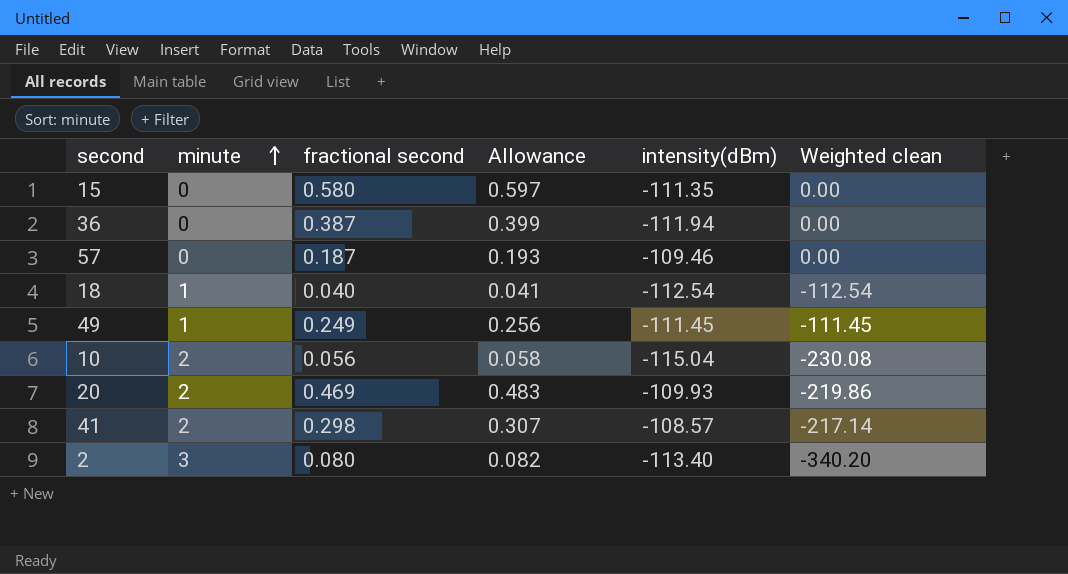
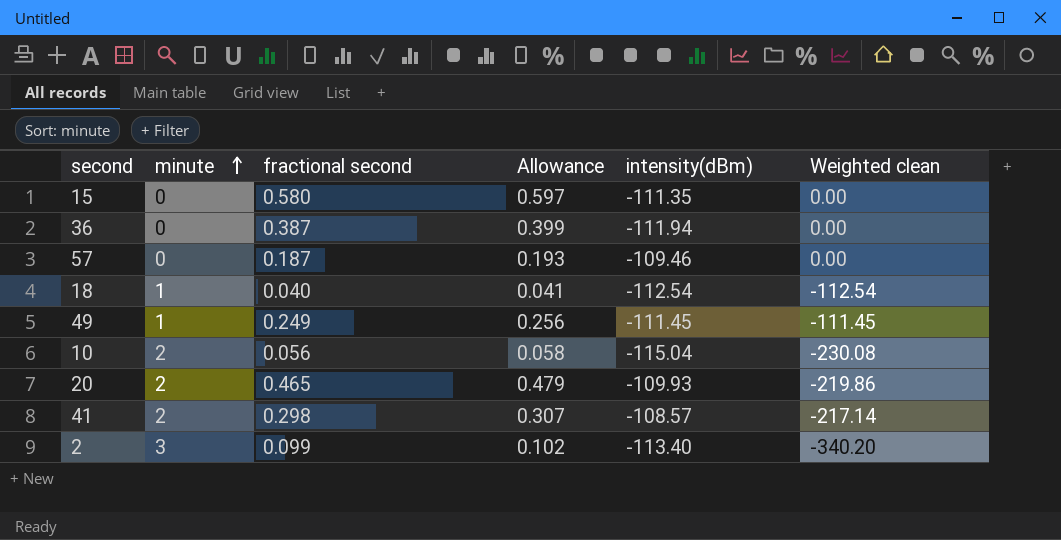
20 | fractional second: 0.469 -> 0.465
20 | Allowance: 0.483 -> 0.479
2 | fractional second: 0.080 -> 0.099
2 | Allowance: 0.082 -> 0.102

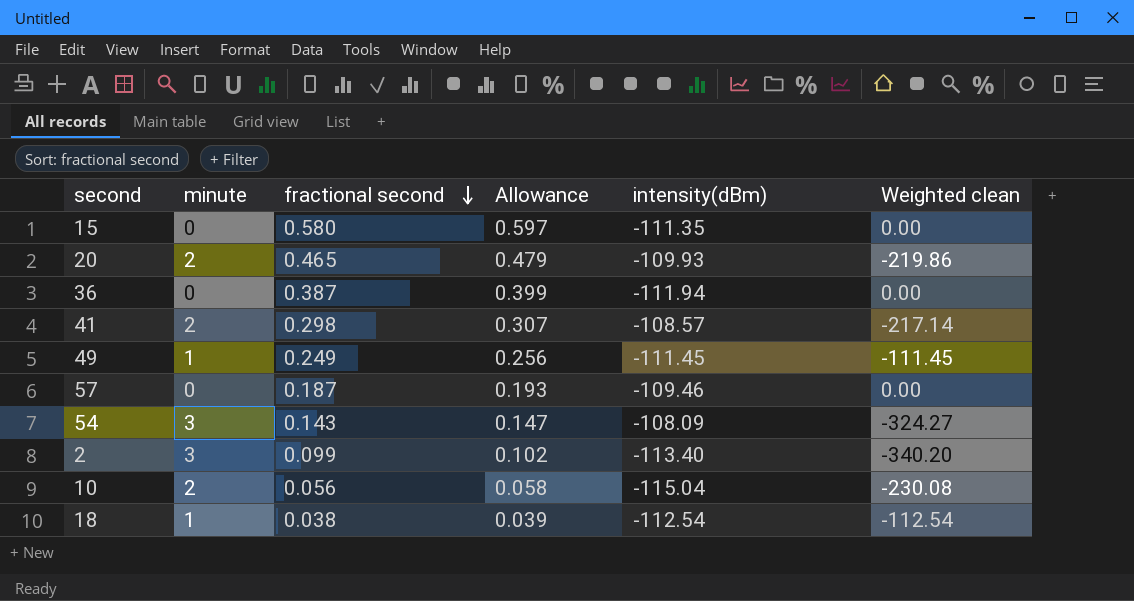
row order: minute ascending -> fractional second descending
row 54: none -> 3 | 0.143 | 0.147 | -108.09 | -324.27
18 | fractional second: 0.040 -> 0.038
18 | Allowance: 0.041 -> 0.039

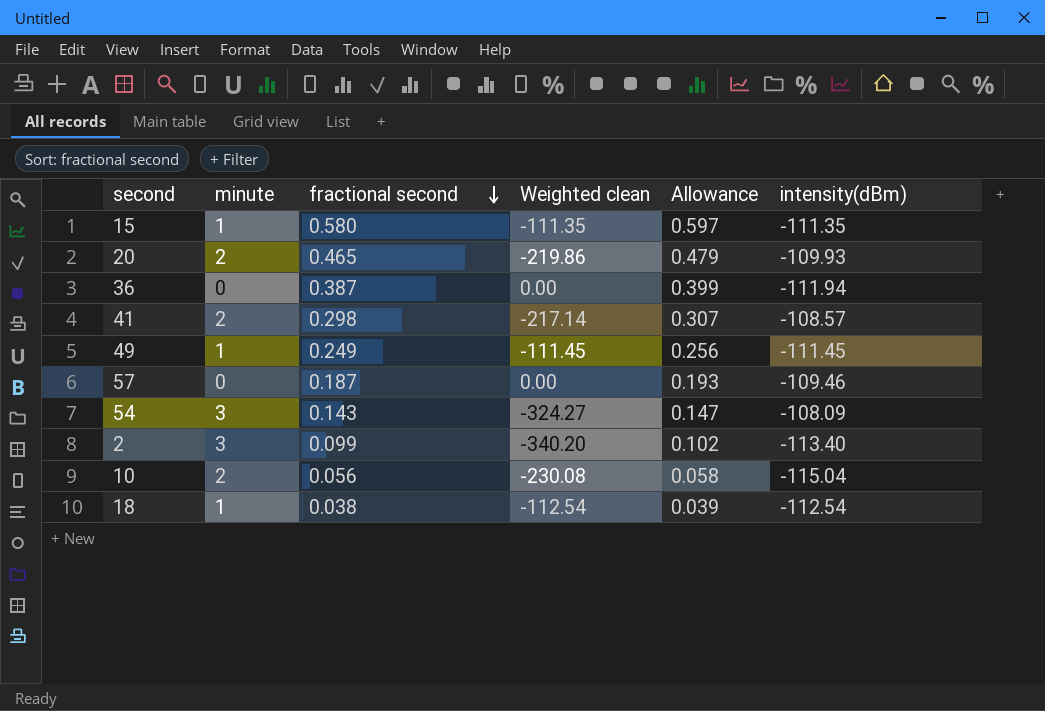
column Weighted clean | position: 6 -> 4
15 | minute: 0 -> 1
15 | Weighted clean: 0.00 -> -111.35

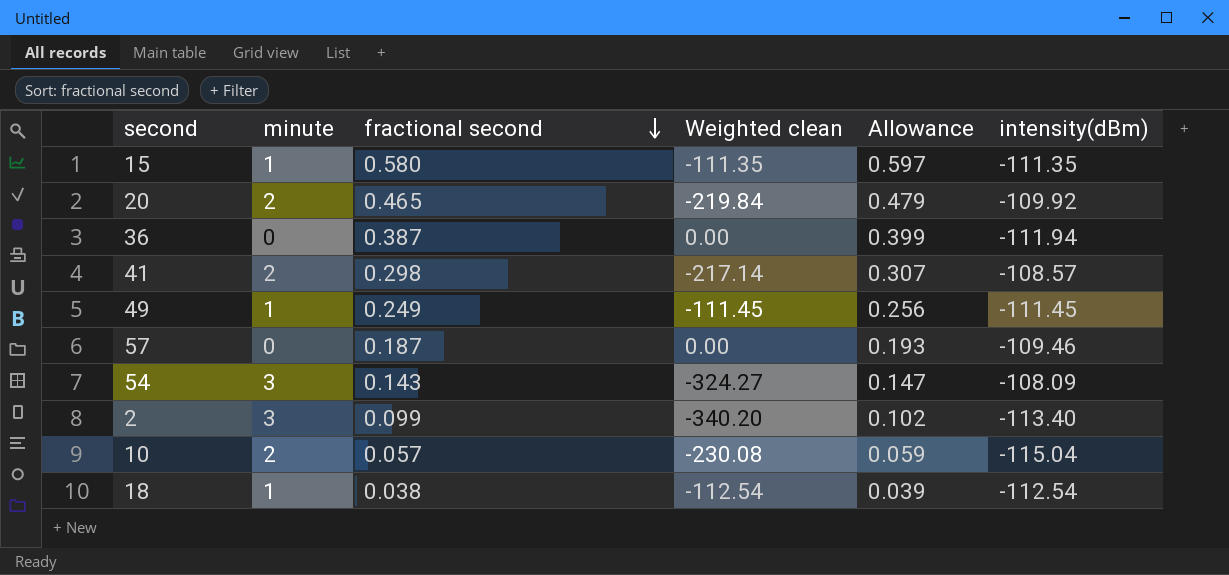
20 | Weighted clean: -219.86 -> -219.84
20 | intensity(dBm): -109.93 -> -109.92
10 | fractional second: 0.056 -> 0.057
10 | Allowance: 0.058 -> 0.059

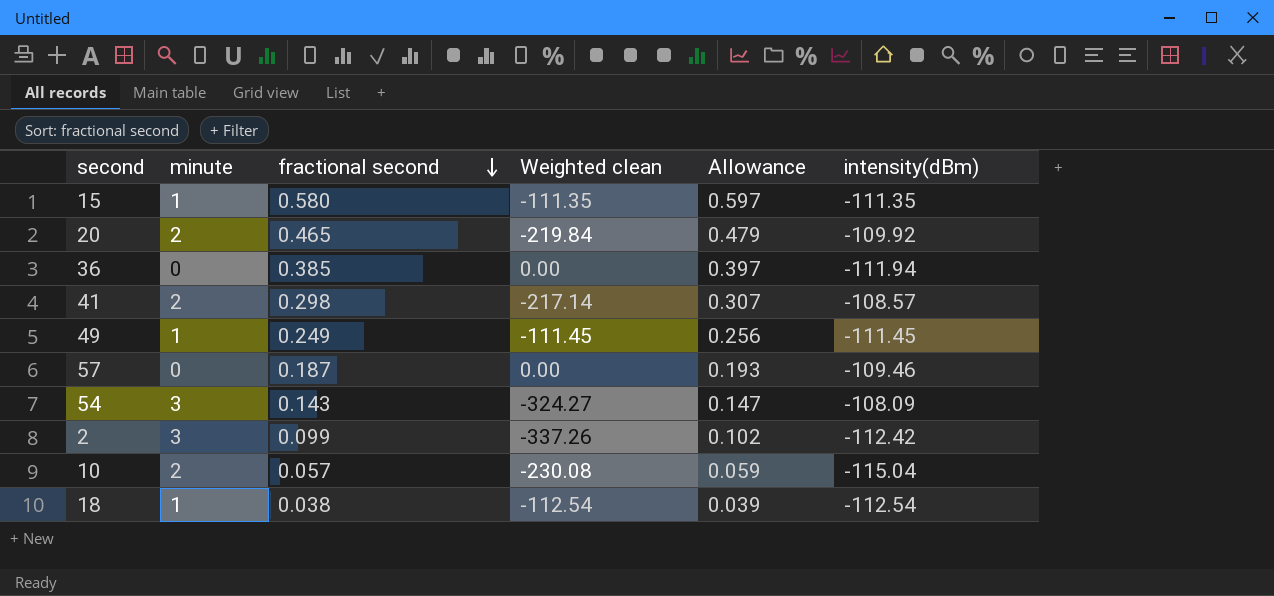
36 | fractional second: 0.387 -> 0.385
36 | Allowance: 0.399 -> 0.397
2 | Weighted clean: -340.20 -> -337.26
2 | intensity(dBm): -113.40 -> -112.42

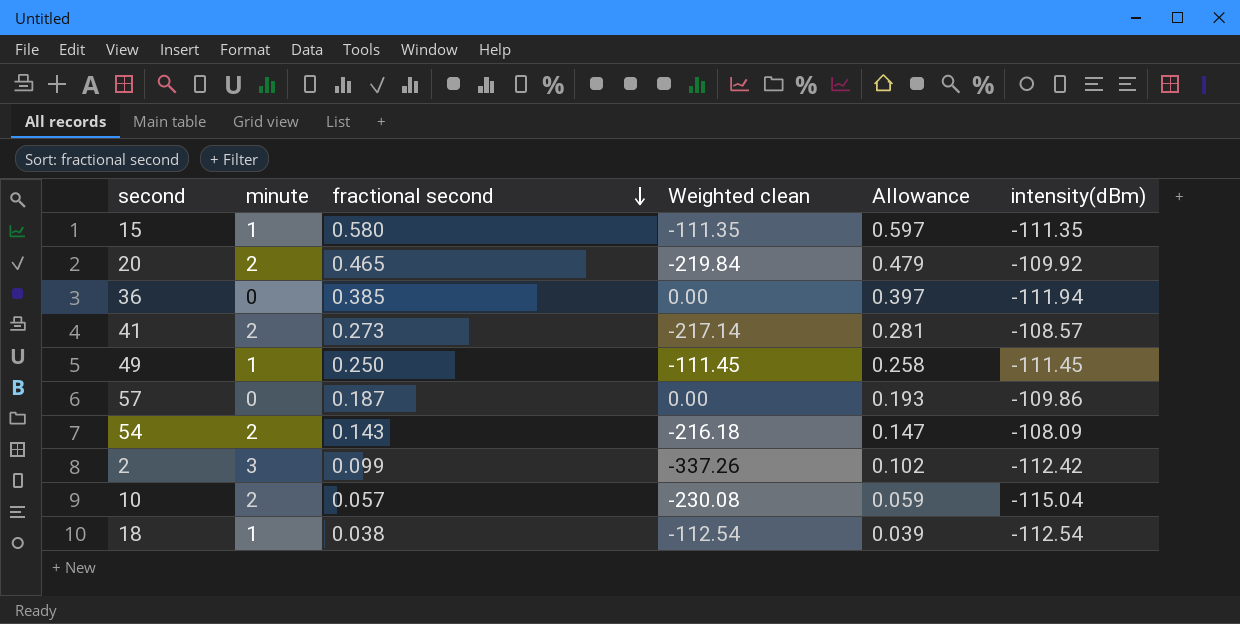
41 | fractional second: 0.298 -> 0.273
41 | Allowance: 0.307 -> 0.281
49 | fractional second: 0.249 -> 0.250
49 | Allowance: 0.256 -> 0.258
57 | intensity(dBm): -109.46 -> -109.86
54 | minute: 3 -> 2
54 | Weighted clean: -324.27 -> -216.18

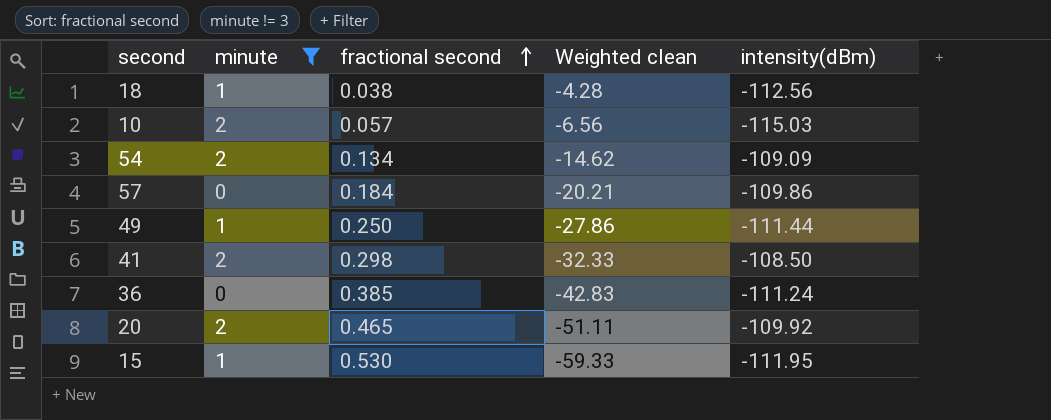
filter: none -> minute != 3
row order: fractional second descending -> fractional second ascending
column Allowance | formula: [fractional second] * 1.03 -> none
column Weighted clean | formula: [minute] * [intensity(dBm)] -> [fractional second] * [intensity(dBm)]
18 | intensity(dBm): -112.54 -> -112.56
10 | intensity(dBm): -115.04 -> -115.03
54 | fractional second: 0.143 -> 0.134
54 | intensity(dBm): -108.09 -> -109.09
57 | fractional second: 0.187 -> 0.184
49 | intensity(dBm): -111.45 -> -111.44
41 | fractional second: 0.273 -> 0.298
41 | intensity(dBm): -108.57 -> -108.50
36 | intensity(dBm): -111.94 -> -111.24
15 | fractional second: 0.580 -> 0.530
15 | intensity(dBm): -111.35 -> -111.95

